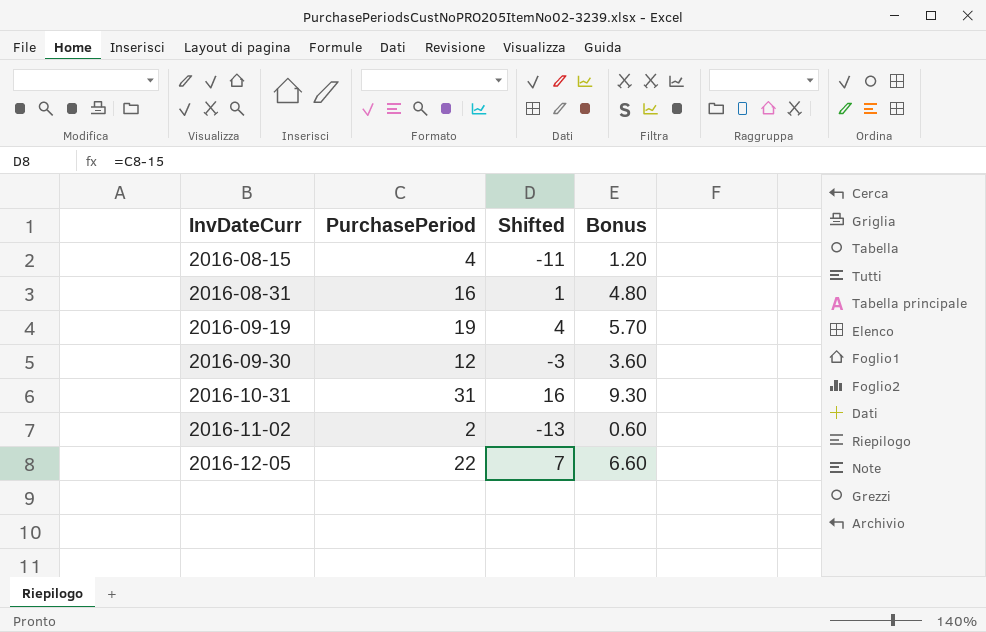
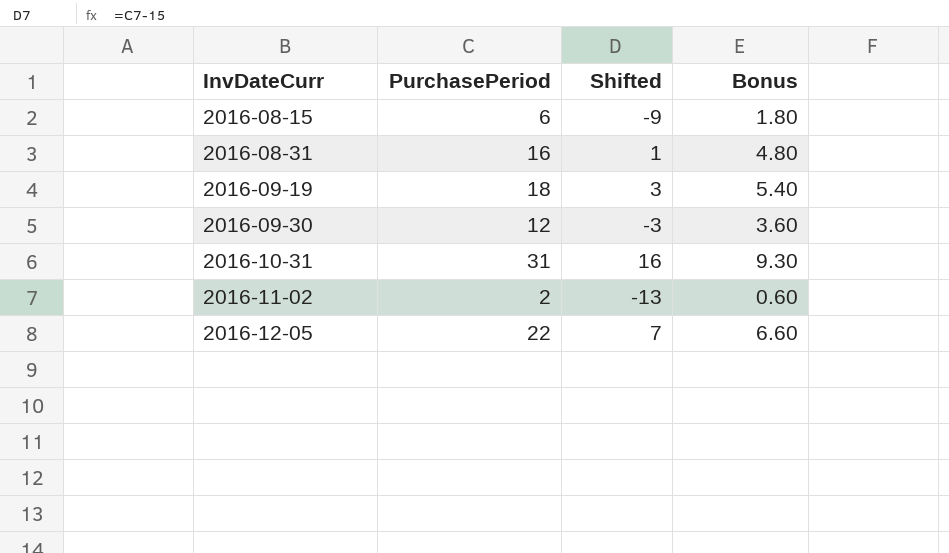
2016-08-15 | PurchasePeriod: 4 -> 6
2016-08-15 | Shifted: -11 -> -9
2016-08-15 | Bonus: 1.20 -> 1.80
2016-09-19 | PurchasePeriod: 19 -> 18
2016-09-19 | Shifted: 4 -> 3
2016-09-19 | Bonus: 5.70 -> 5.40

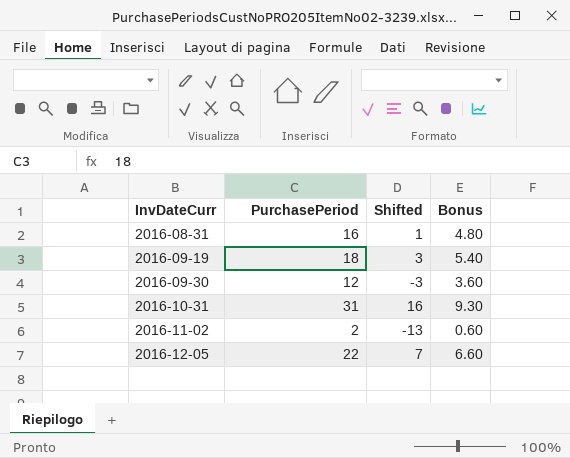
row 2016-08-15: 6 | -9 | 1.80 -> none

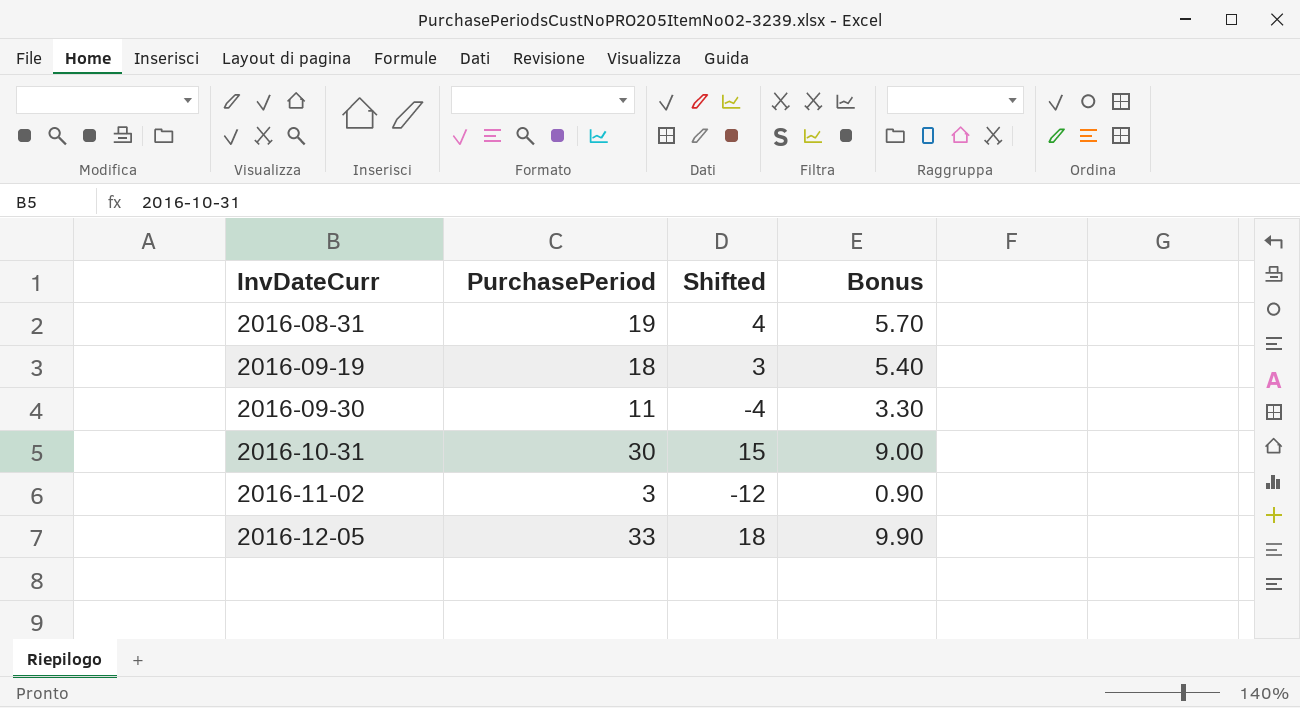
2016-08-31 | PurchasePeriod: 16 -> 19
2016-08-31 | Shifted: 1 -> 4
2016-08-31 | Bonus: 4.80 -> 5.70
2016-09-30 | PurchasePeriod: 12 -> 11
2016-09-30 | Shifted: -3 -> -4
2016-09-30 | Bonus: 3.60 -> 3.30
2016-10-31 | PurchasePeriod: 31 -> 30
2016-10-31 | Shifted: 16 -> 15
2016-10-31 | Bonus: 9.30 -> 9.00
2016-11-02 | PurchasePeriod: 2 -> 3
2016-11-02 | Shifted: -13 -> -12
2016-11-02 | Bonus: 0.60 -> 0.90
2016-12-05 | PurchasePeriod: 22 -> 33
2016-12-05 | Shifted: 7 -> 18
2016-12-05 | Bonus: 6.60 -> 9.90

